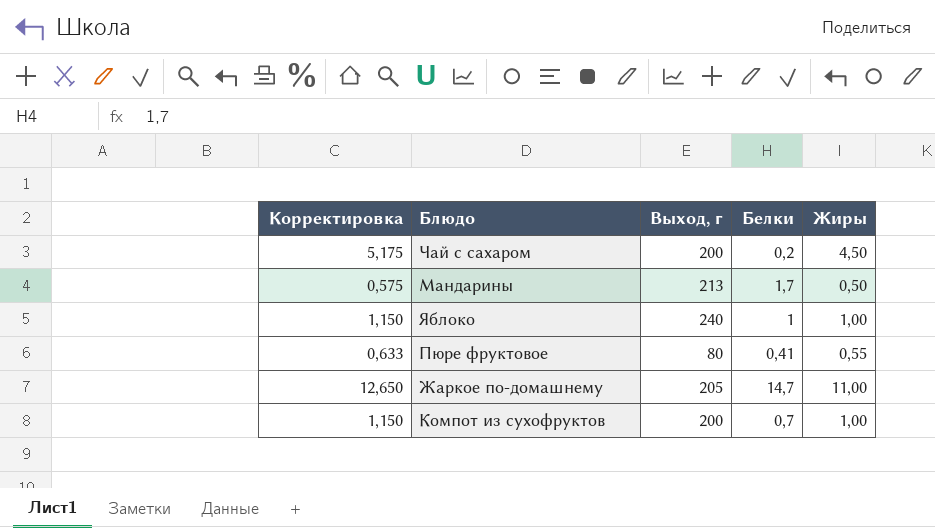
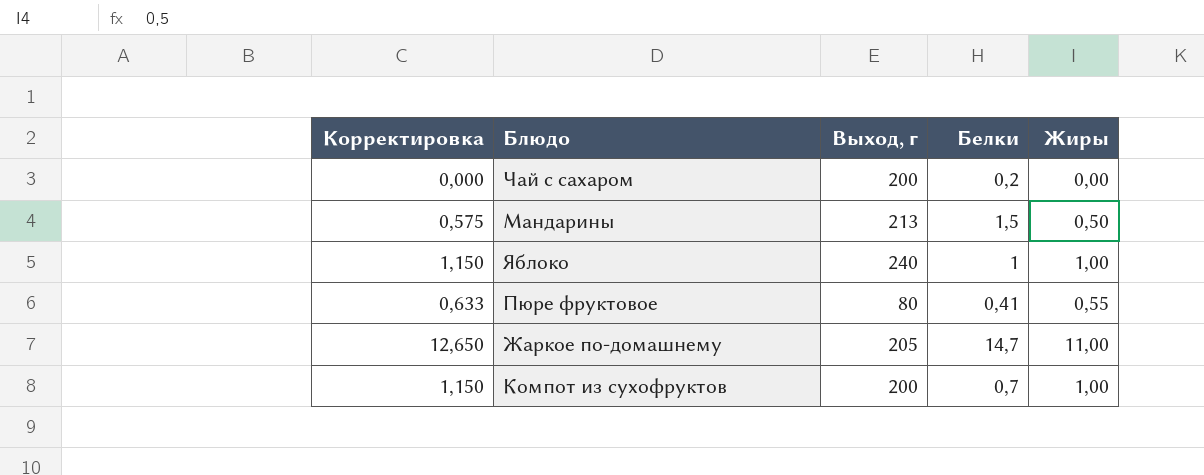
Чай с сахаром | Корректировка: 5,175 -> 0,000
Чай с сахаром | Жиры: 4,50 -> 0,00
Мандарины | Белки: 1,7 -> 1,5

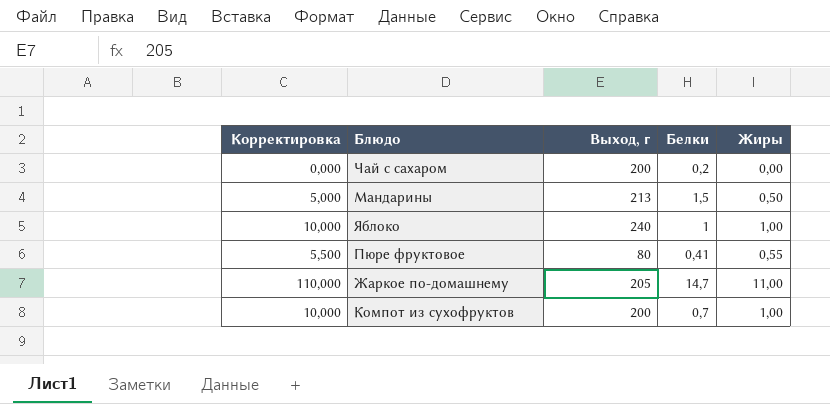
column Корректировка | formula: [Жиры] * 1,15 -> [Жиры] * 10

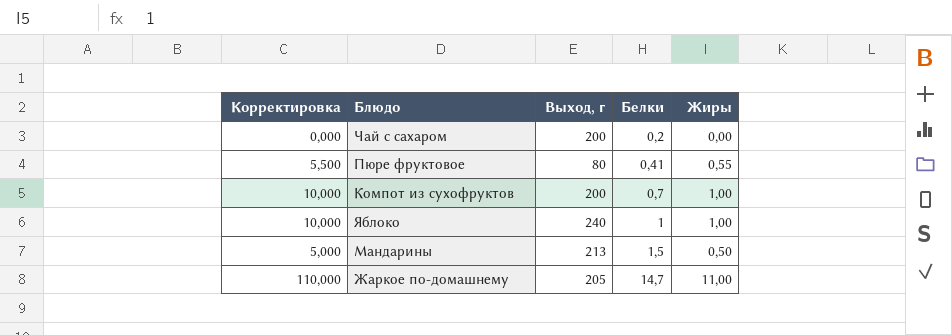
row order: none -> Белки ascending

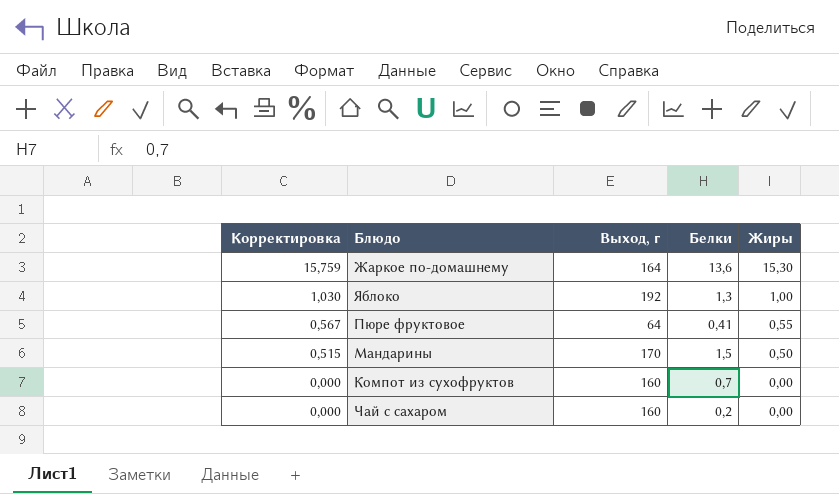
row order: Белки ascending -> Корректировка descending
column Корректировка | formula: [Жиры] * 10 -> [Жиры] * 1,03
Жаркое по-домашнему | Выход, г: 205 -> 164
Жаркое по-домашнему | Белки: 14,7 -> 13,6
Жаркое по-домашнему | Жиры: 11,00 -> 15,30
Яблоко | Выход, г: 240 -> 192
Яблоко | Белки: 1 -> 1,3
Пюре фруктовое | Выход, г: 80 -> 64
Мандарины | Выход, г: 213 -> 170
Компот из сухофруктов | Выход, г: 200 -> 160
Компот из сухофруктов | Жиры: 1,00 -> 0,00
Чай с сахаром | Выход, г: 200 -> 160

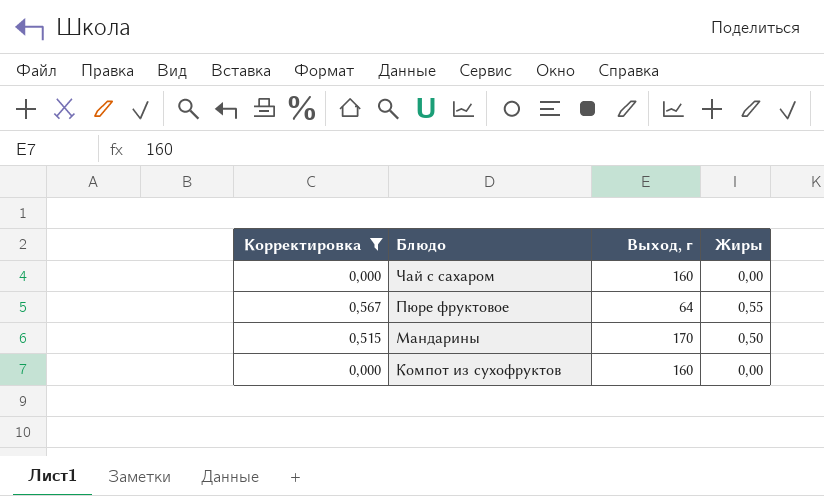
filter: none -> Корректировка <= 0,567
row order: Корректировка descending -> Блюдо descending
column Белки | position: 4 -> none

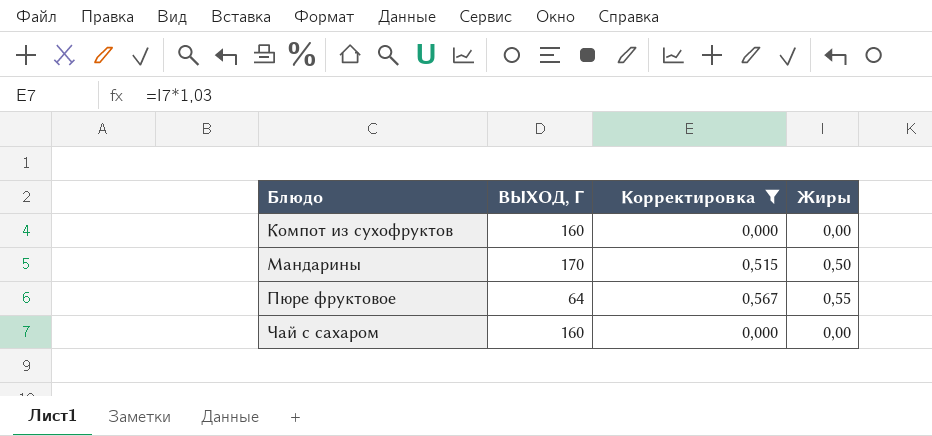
row order: Блюдо descending -> Блюдо ascending
column name: Выход, г -> ВЫХОД, Г
column Корректировка | position: 1 -> 3

